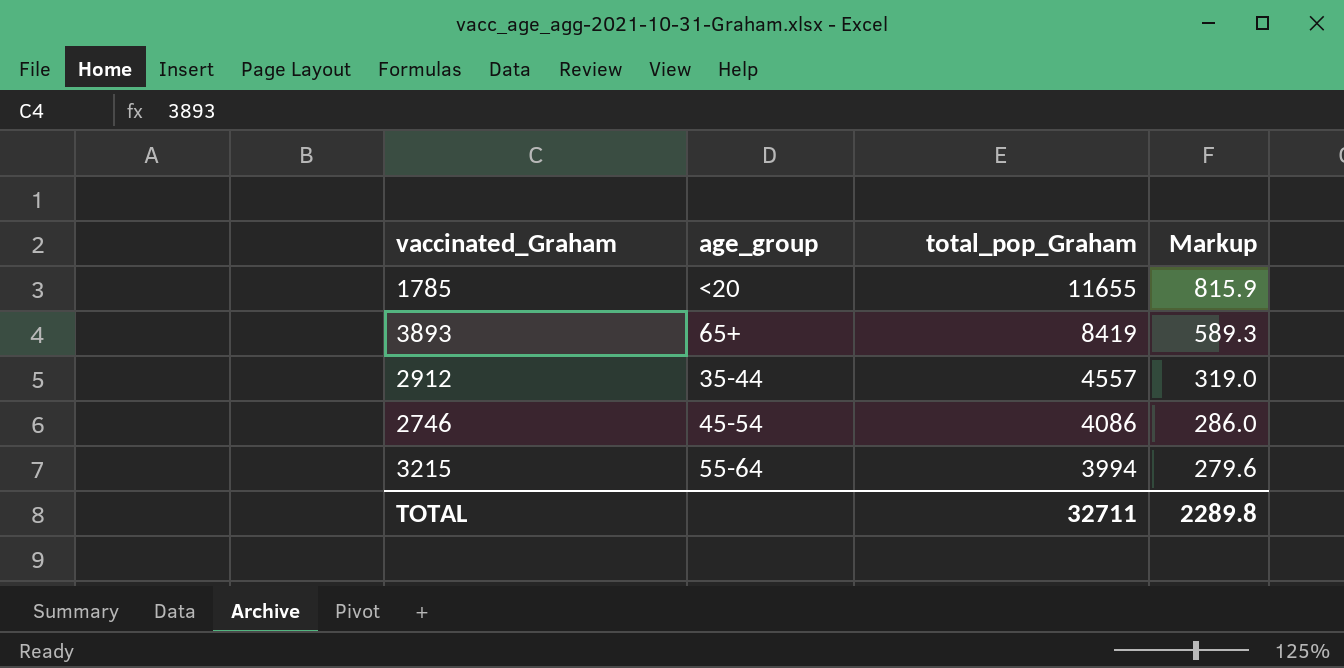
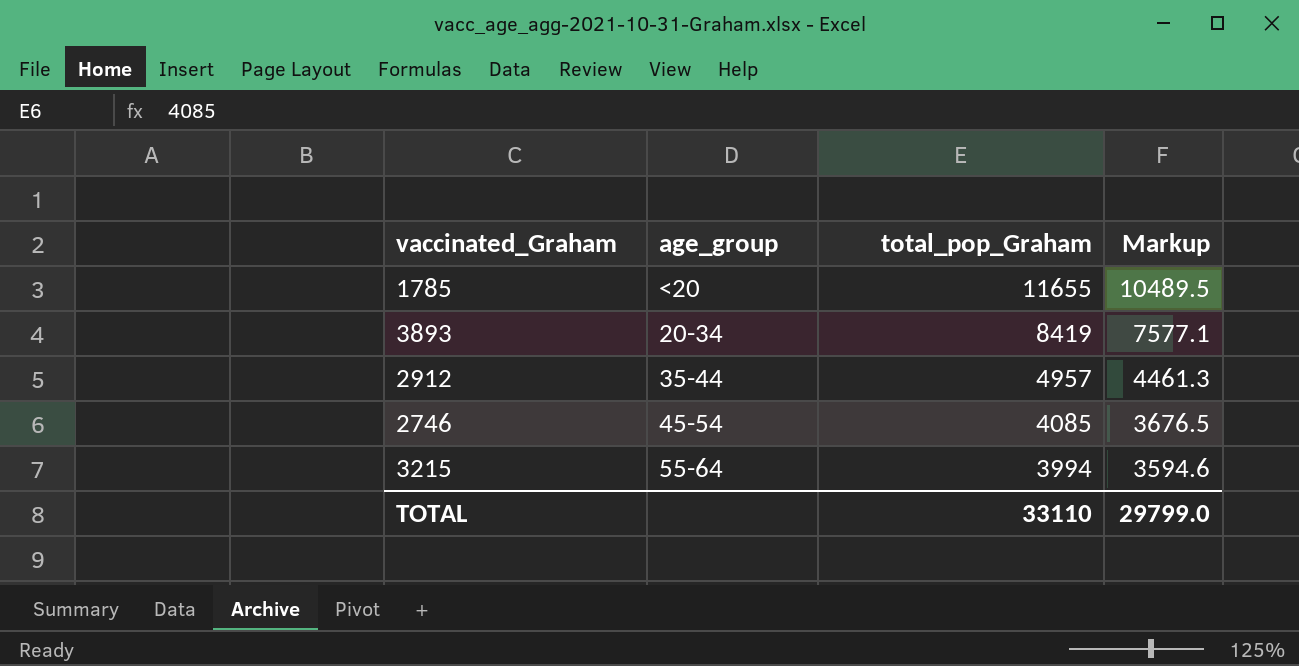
column Markup | formula: [total_pop_Graham] * 0.07 -> [total_pop_Graham] * 0.9
3893 | age_group: 65+ -> 20-34
2912 | total_pop_Graham: 4557 -> 4957
2746 | total_pop_Graham: 4086 -> 4085
TOTAL | total_pop_Graham: 32711 -> 33110
TOTAL | Markup: 2289.8 -> 29799.0

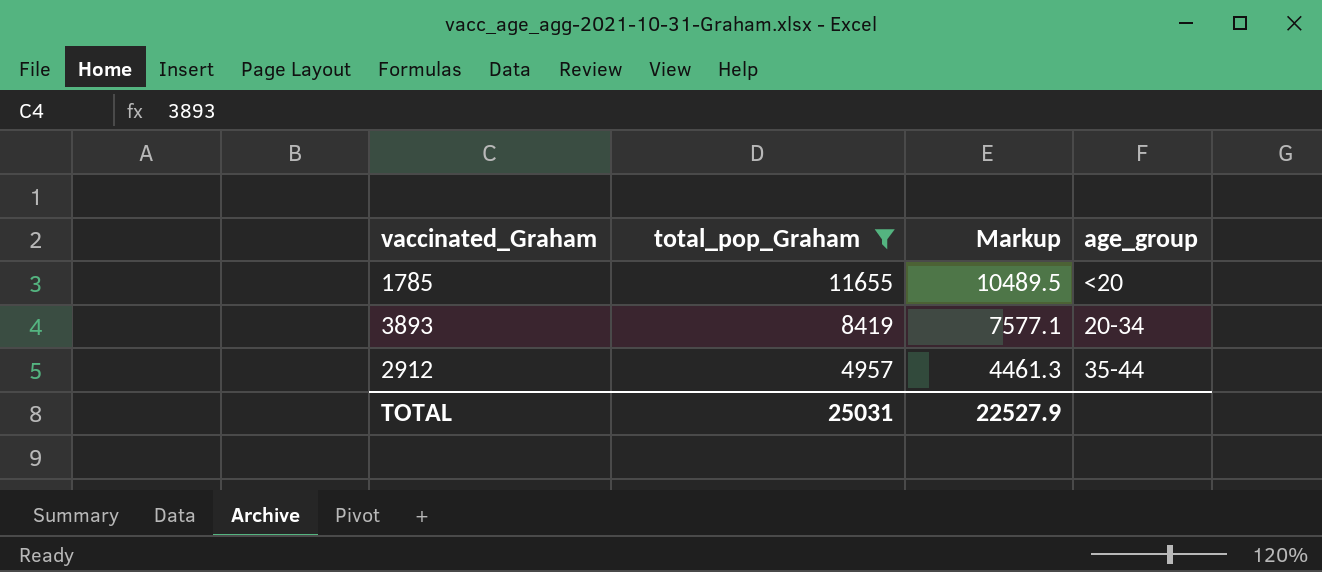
filter: none -> total_pop_Graham >= 4957
column age_group | position: 2 -> 4
TOTAL | total_pop_Graham: 33110 -> 25031
TOTAL | Markup: 29799.0 -> 22527.9

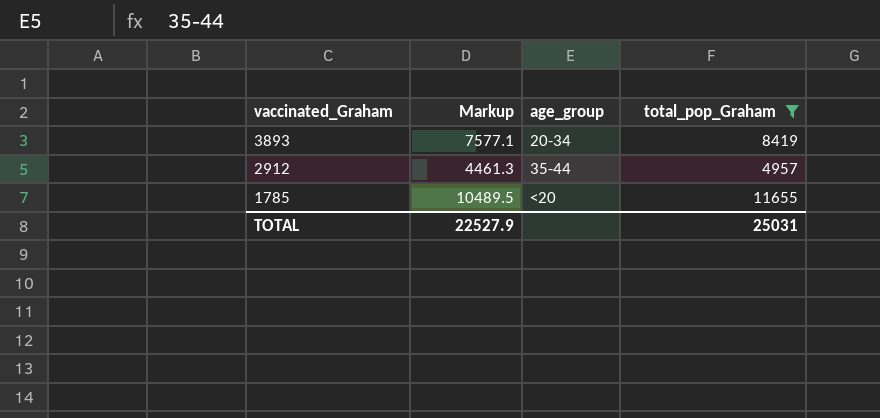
row order: total_pop_Graham descending -> vaccinated_Graham descending
column total_pop_Graham | position: 2 -> 4

